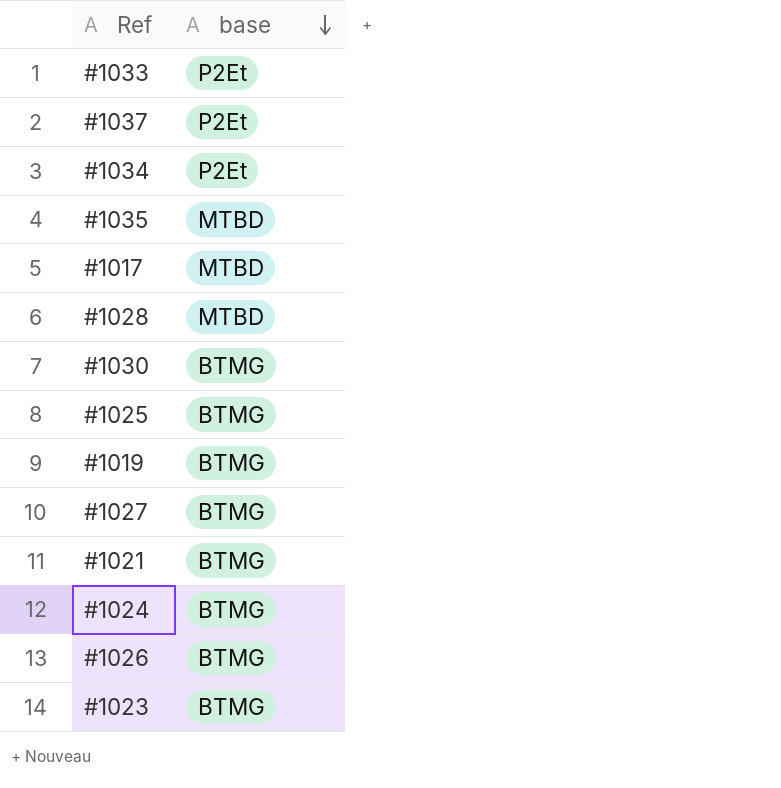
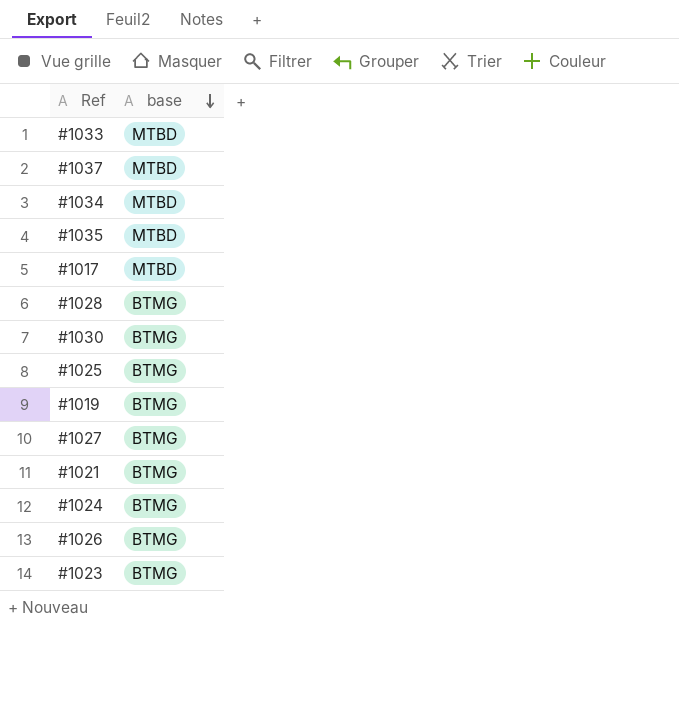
#1033 | base: P2Et -> MTBD
#1037 | base: P2Et -> MTBD
#1034 | base: P2Et -> MTBD
#1028 | base: MTBD -> BTMG

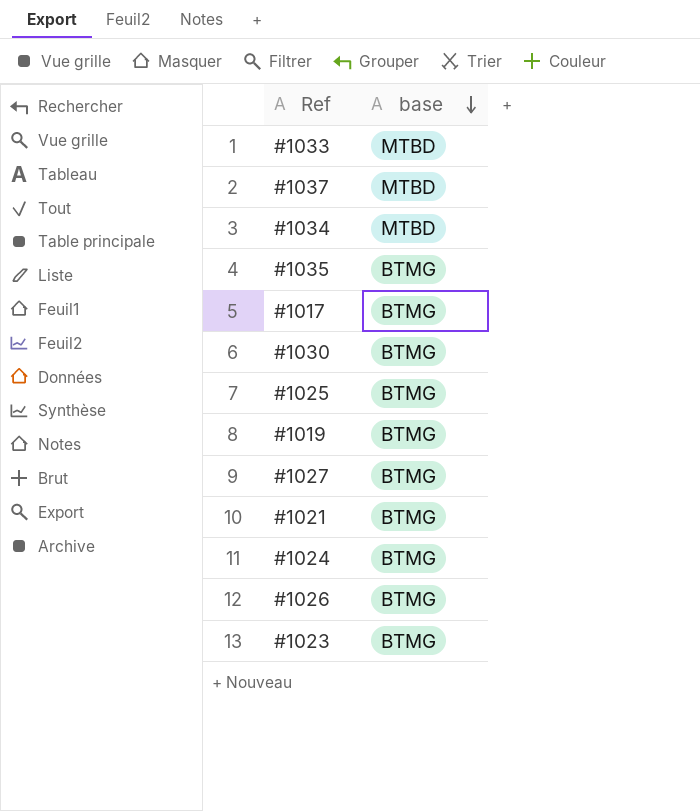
row #1028: BTMG -> none
#1035 | base: MTBD -> BTMG
#1017 | base: MTBD -> BTMG

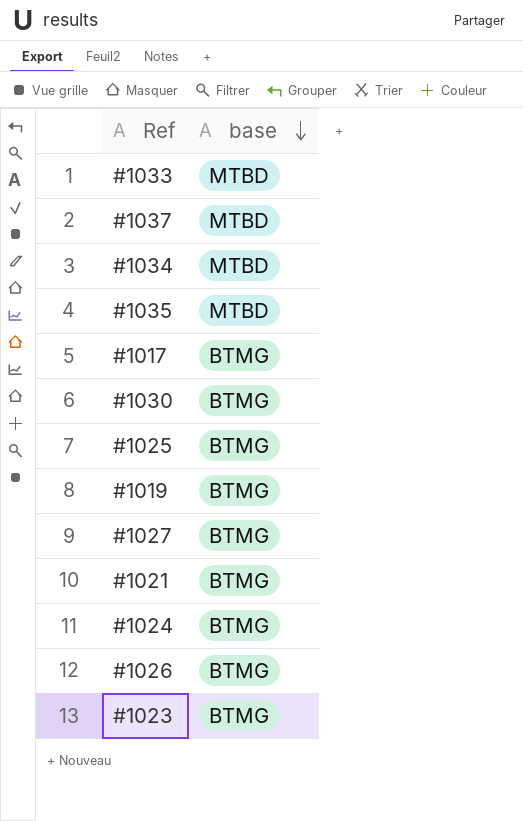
#1035 | base: BTMG -> MTBD

